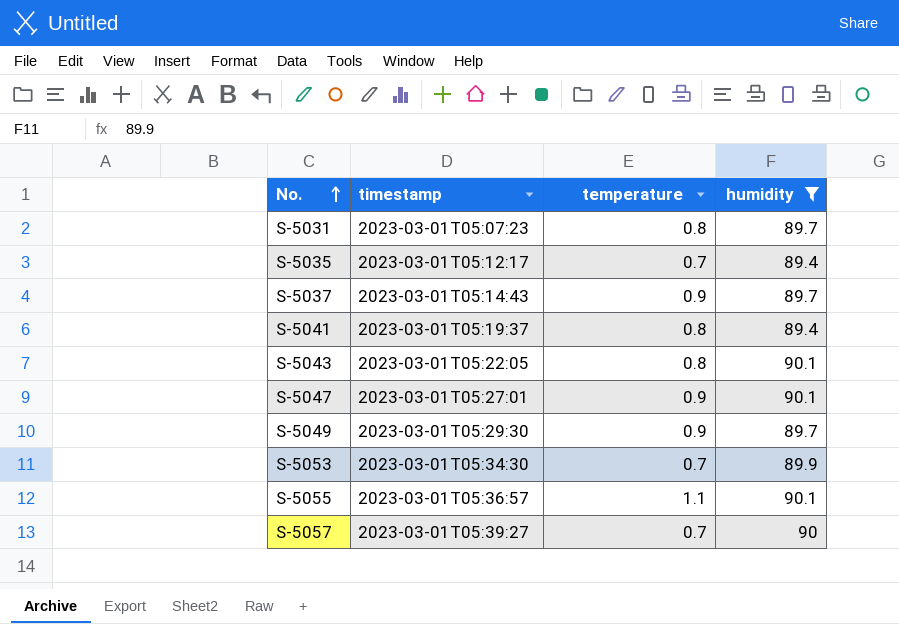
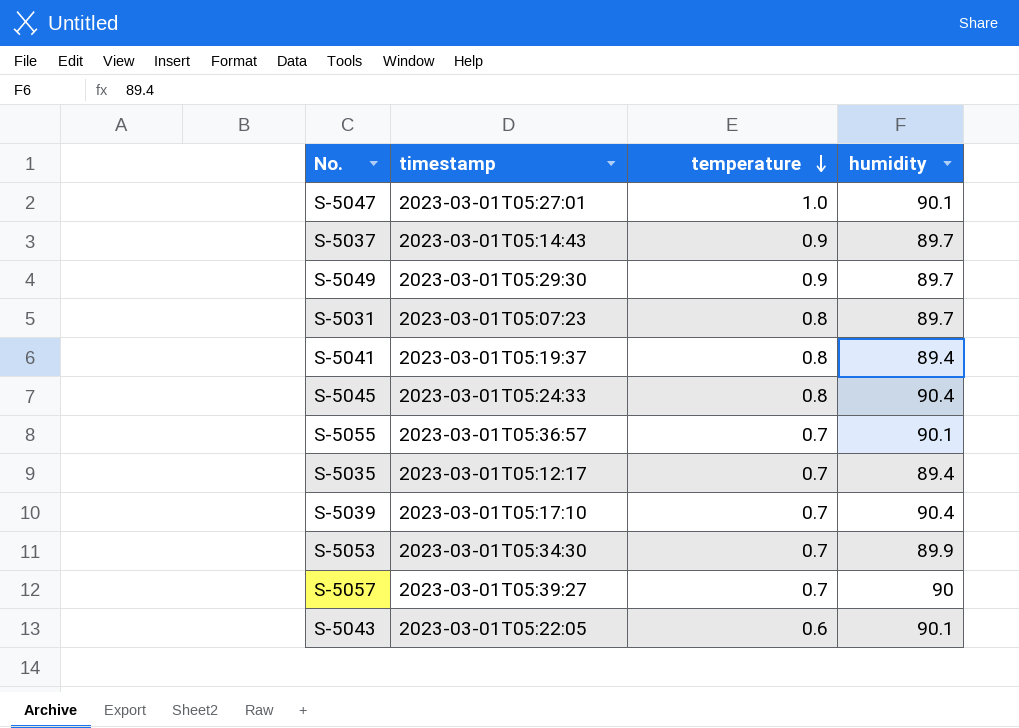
filter: humidity != 90.4 -> none
row order: No. ascending -> temperature descending
S-5047 | temperature: 0.9 -> 1.0
S-5055 | temperature: 1.1 -> 0.7
S-5043 | temperature: 0.8 -> 0.6

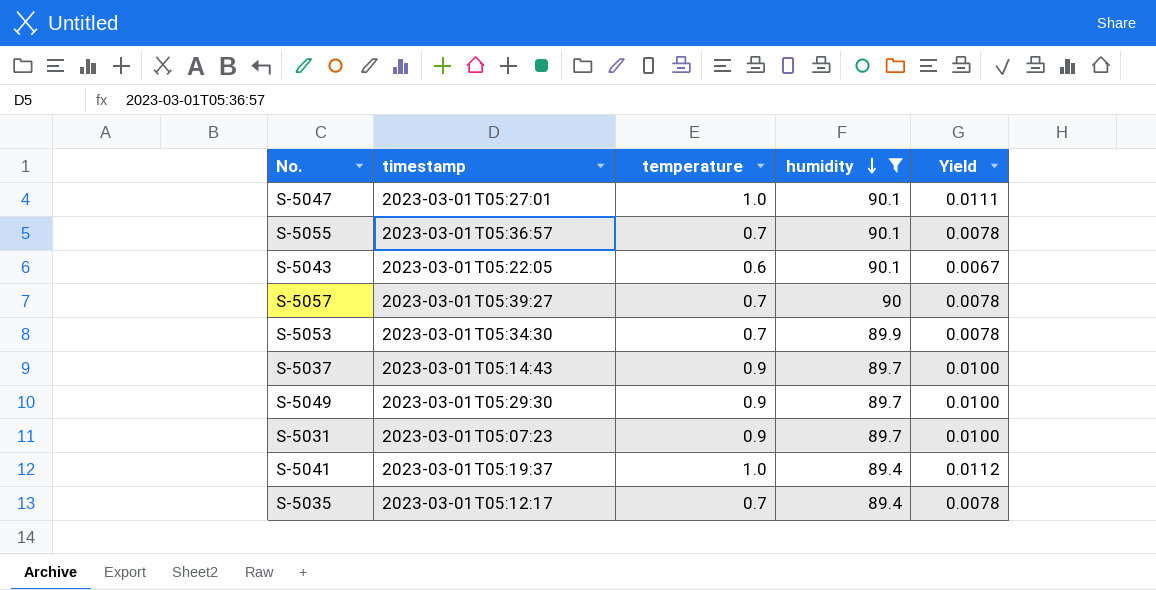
filter: none -> humidity != 90.4
row order: temperature descending -> humidity descending
column Yield | formula: none -> [temperature] / [humidity]
S-5031 | temperature: 0.8 -> 0.9
S-5041 | temperature: 0.8 -> 1.0

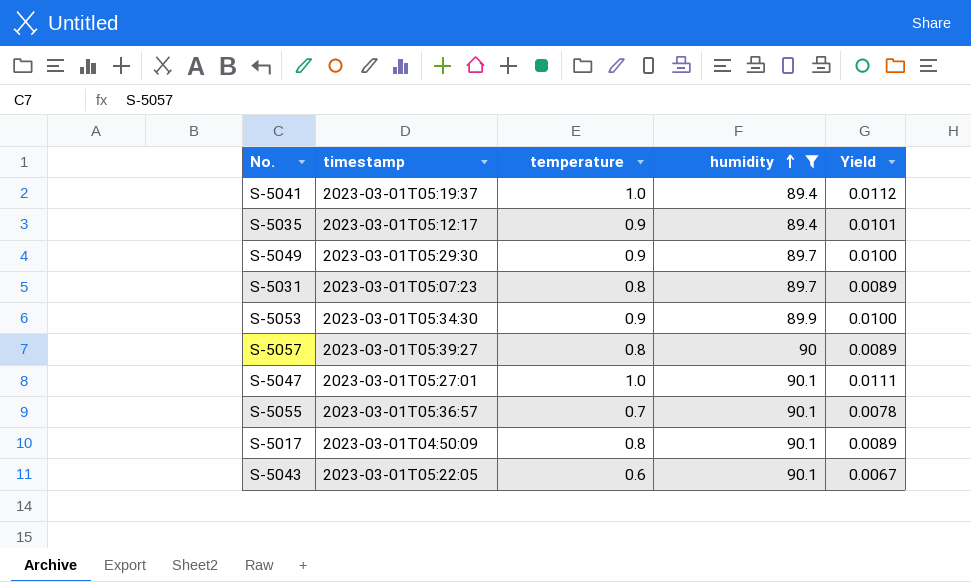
row order: humidity descending -> humidity ascending
row S-5037: 2023-03-01T05:14:43 | 0.9 | 89.7 | 0.0100 -> none
S-5035 | temperature: 0.7 -> 0.9
S-5035 | Yield: 0.0078 -> 0.0101
S-5031 | temperature: 0.9 -> 0.8
S-5031 | Yield: 0.0100 -> 0.0089
S-5053 | temperature: 0.7 -> 0.9
S-5053 | Yield: 0.0078 -> 0.0100
S-5057 | temperature: 0.7 -> 0.8
S-5057 | Yield: 0.0078 -> 0.0089
row S-5017: none -> 2023-03-01T04:50:09 | 0.8 | 90.1 | 0.0089

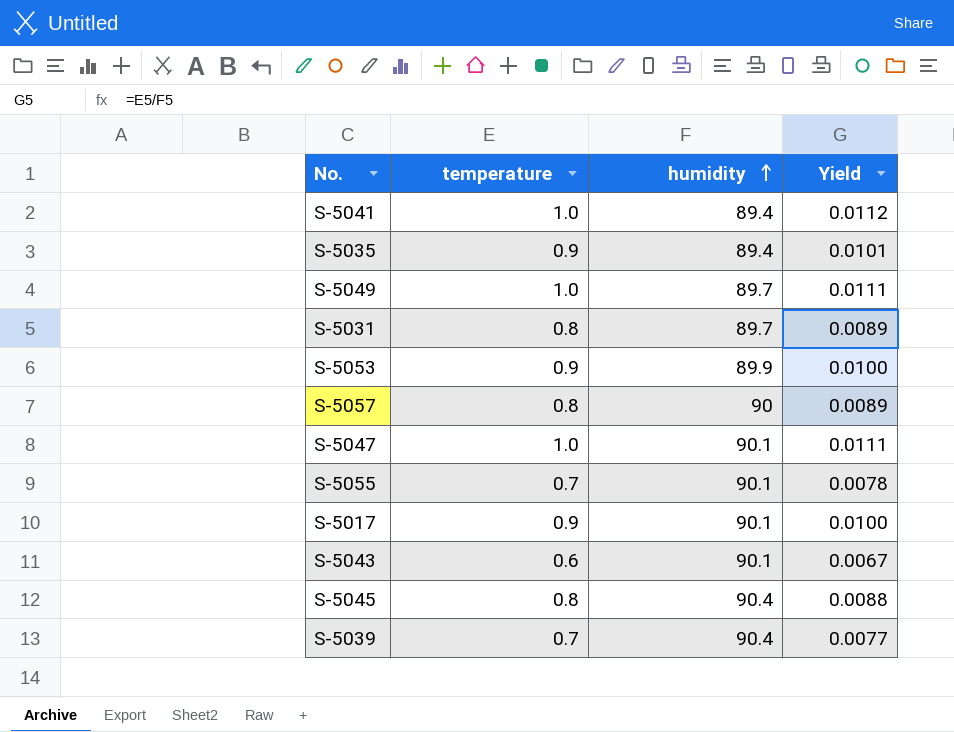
filter: humidity != 90.4 -> none
column timestamp | position: 2 -> none
S-5049 | temperature: 0.9 -> 1.0
S-5049 | Yield: 0.0100 -> 0.0111
S-5017 | temperature: 0.8 -> 0.9
S-5017 | Yield: 0.0089 -> 0.0100

